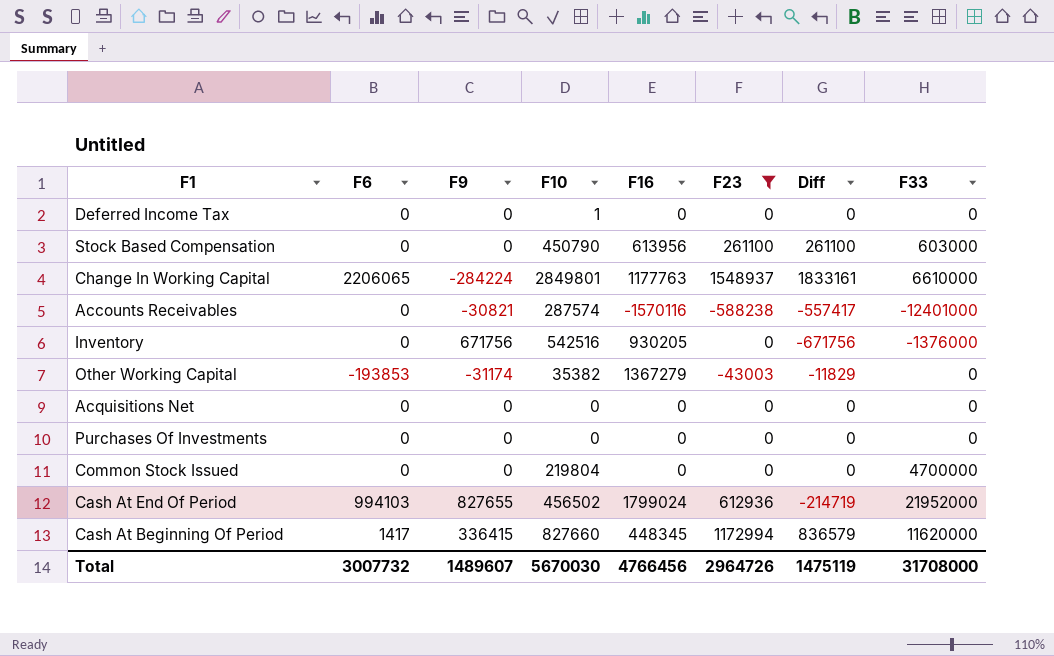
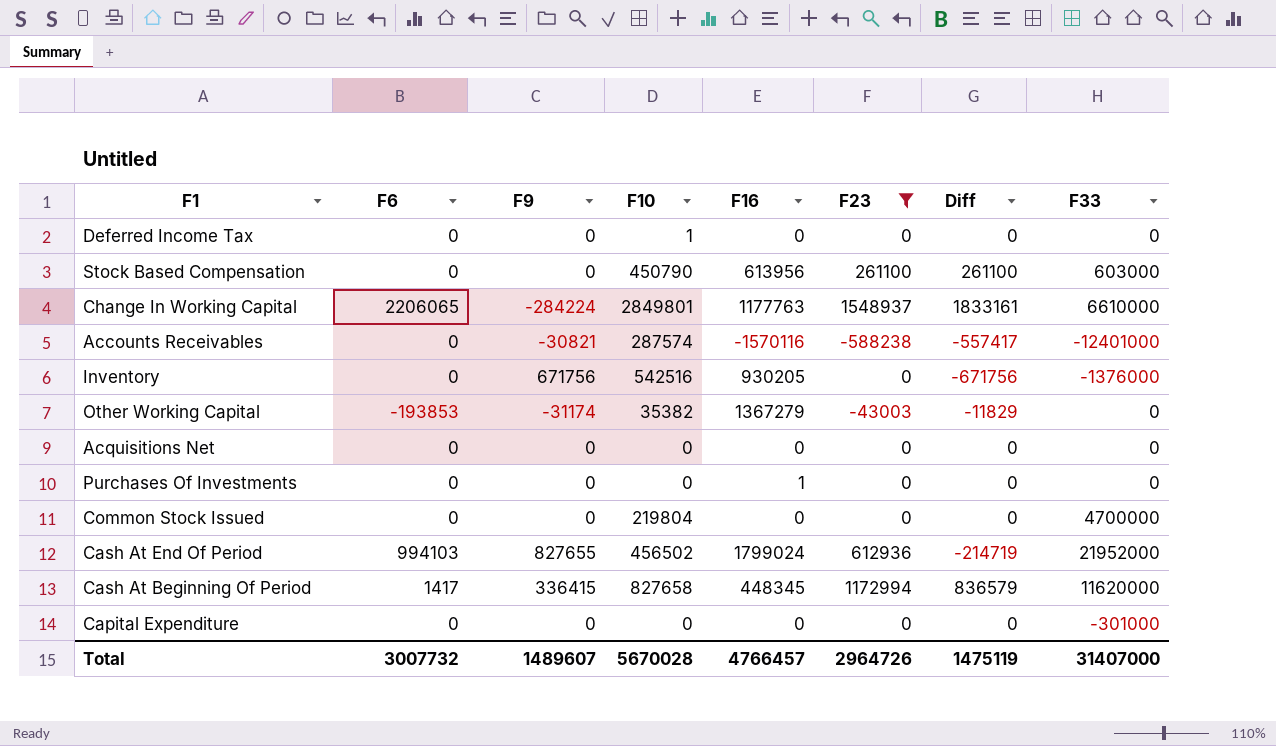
Purchases Of Investments | F16: 0 -> 1
Cash At Beginning Of Period | F10: 827660 -> 827658
row Capital Expenditure: none -> 0 | 0 | 0 | 0 | 0 | 0 | -301000
Total | F10: 5670030 -> 5670028
Total | F16: 4766456 -> 4766457
Total | F33: 31708000 -> 31407000

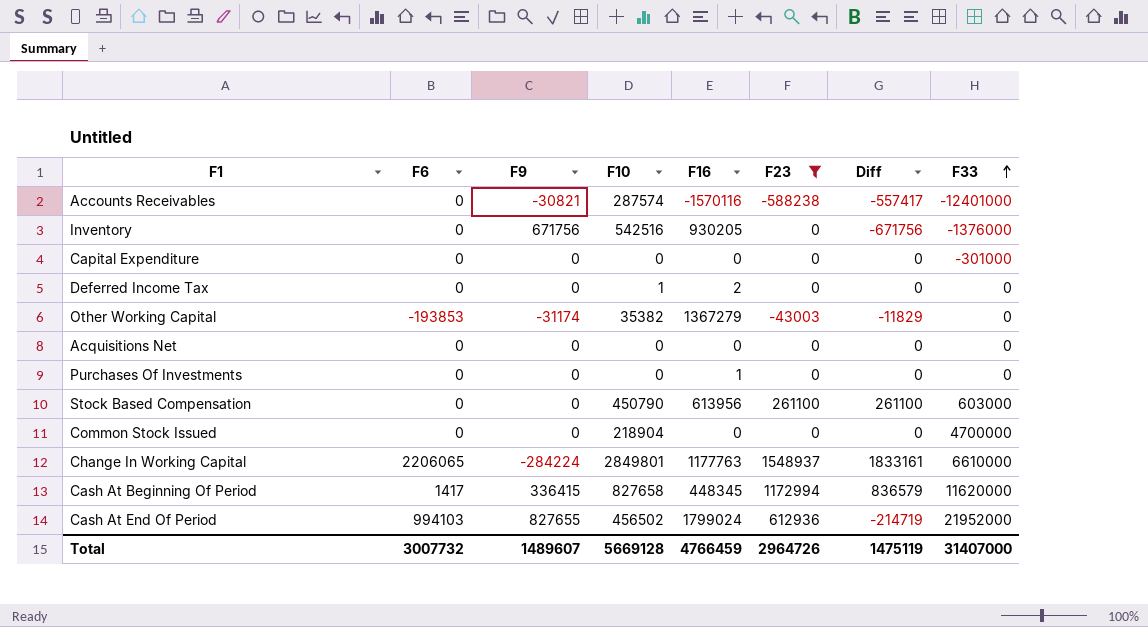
row order: none -> F33 ascending
Deferred Income Tax | F16: 0 -> 2
Common Stock Issued | F10: 219804 -> 218904
Total | F10: 5670028 -> 5669128
Total | F16: 4766457 -> 4766459

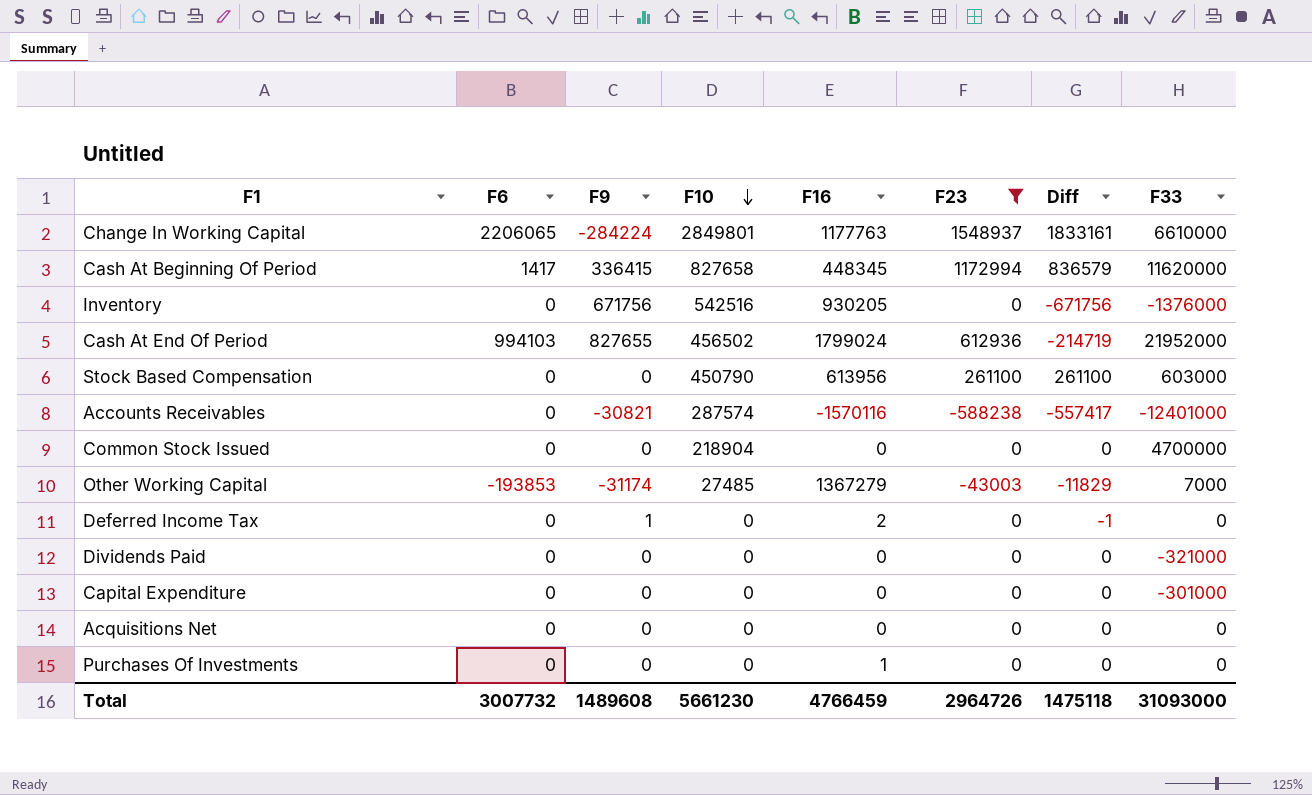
row order: F33 ascending -> F10 descending
Other Working Capital | F10: 35382 -> 27485
Other Working Capital | F33: 0 -> 7000
Deferred Income Tax | F9: 0 -> 1
Deferred Income Tax | F10: 1 -> 0
Deferred Income Tax | Diff: 0 -> -1
row Dividends Paid: none -> 0 | 0 | 0 | 0 | 0 | 0 | -321000
Total | F9: 1489607 -> 1489608
Total | F10: 5669128 -> 5661230
Total | Diff: 1475119 -> 1475118
Total | F33: 31407000 -> 31093000

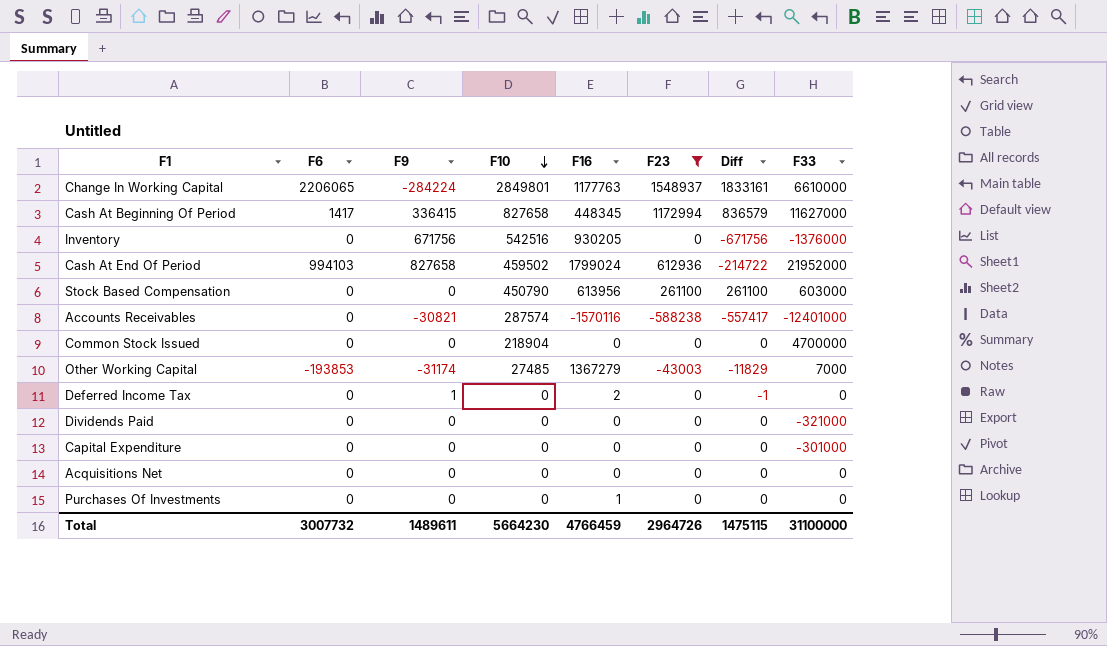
Cash At Beginning Of Period | F33: 11620000 -> 11627000
Cash At End Of Period | F9: 827655 -> 827658
Cash At End Of Period | F10: 456502 -> 459502
Cash At End Of Period | Diff: -214719 -> -214722
Total | F9: 1489608 -> 1489611
Total | F10: 5661230 -> 5664230
Total | Diff: 1475118 -> 1475115
Total | F33: 31093000 -> 31100000

